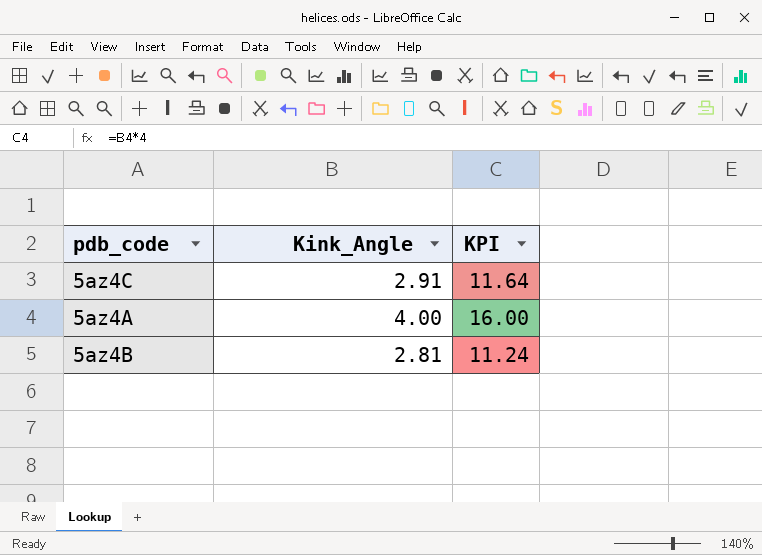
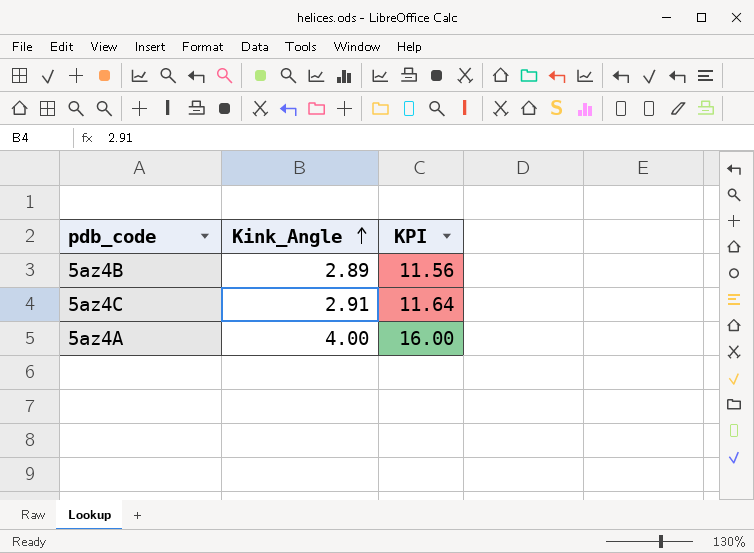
row order: none -> Kink_Angle ascending
5az4B | Kink_Angle: 2.81 -> 2.89
5az4B | KPI: 11.24 -> 11.56

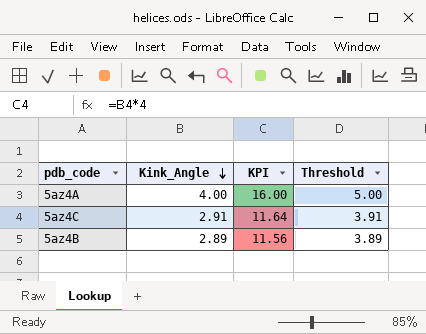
row order: Kink_Angle ascending -> Kink_Angle descending
column Threshold | formula: none -> [Kink_Angle] + 1

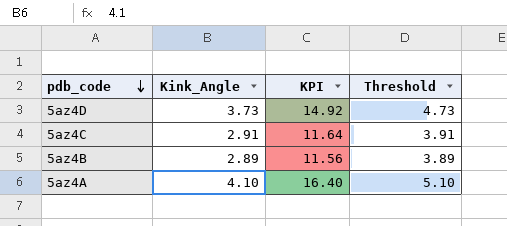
row order: Kink_Angle descending -> pdb_code descending
row 5az4D: none -> 3.73 | 14.92 | 4.73
5az4A | Kink_Angle: 4.00 -> 4.10
5az4A | KPI: 16.00 -> 16.40
5az4A | Threshold: 5.00 -> 5.10

